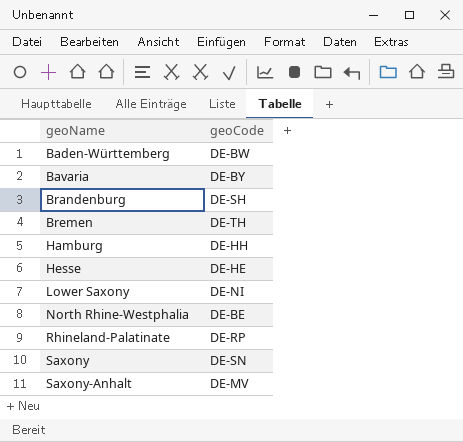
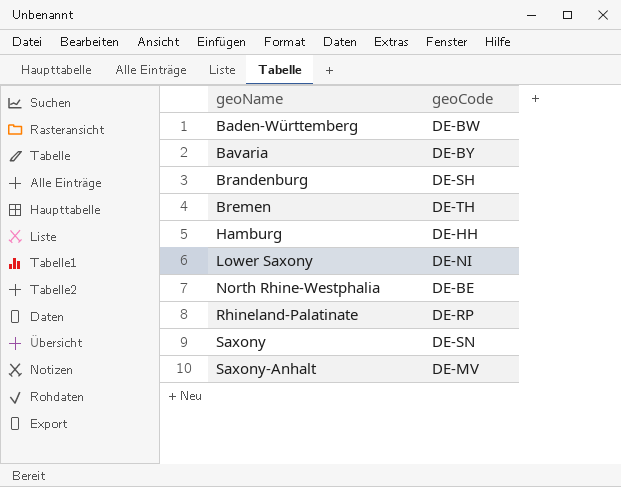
row Hesse: DE-HE -> none

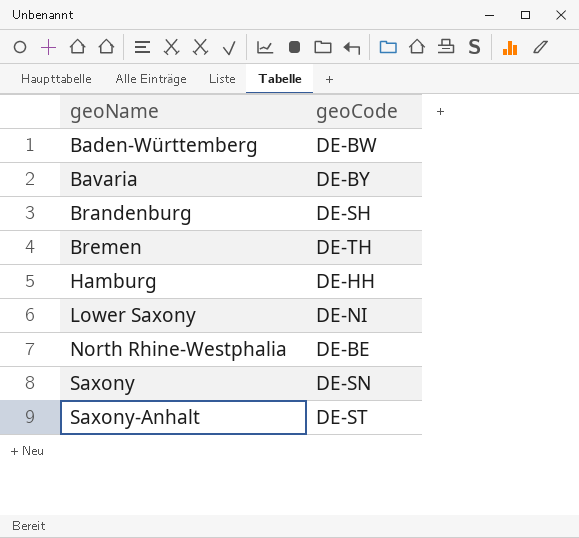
row Rhineland-Palatinate: DE-RP -> none
Saxony-Anhalt | geoCode: DE-MV -> DE-ST

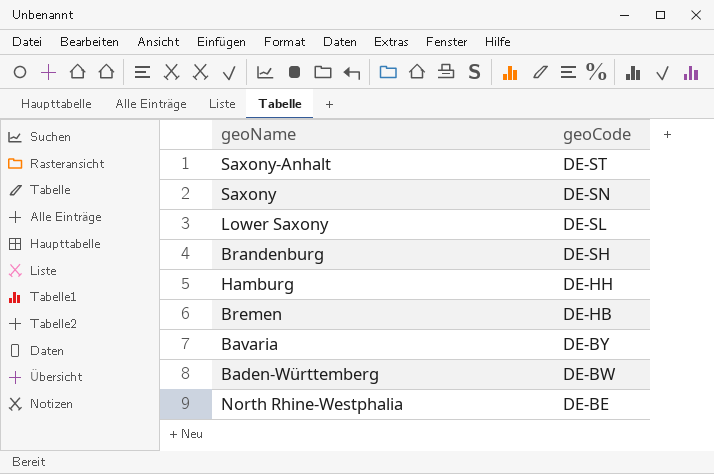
row order: geoName ascending -> geoCode descending
Lower Saxony | geoCode: DE-NI -> DE-SL
Bremen | geoCode: DE-TH -> DE-HB

